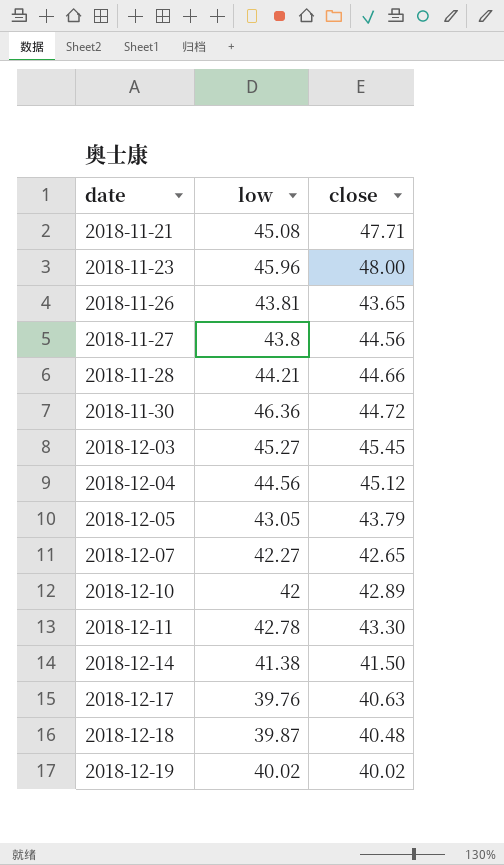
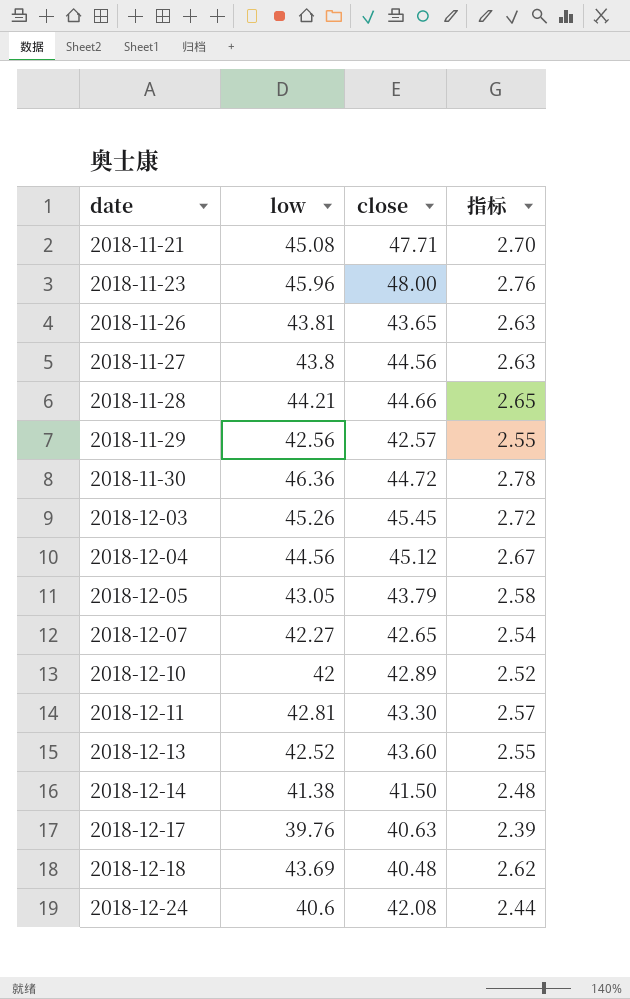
column 指标 | formula: none -> [low] * 0.06
row 2018-12-19: 40.02 | 40.02 -> none
row 2018-11-29: none -> 42.56 | 42.57 | 2.55
2018-12-03 | low: 45.27 -> 45.26
2018-12-11 | low: 42.78 -> 42.81
row 2018-12-13: none -> 42.52 | 43.60 | 2.55
2018-12-18 | low: 39.87 -> 43.69
row 2018-12-24: none -> 40.6 | 42.08 | 2.44

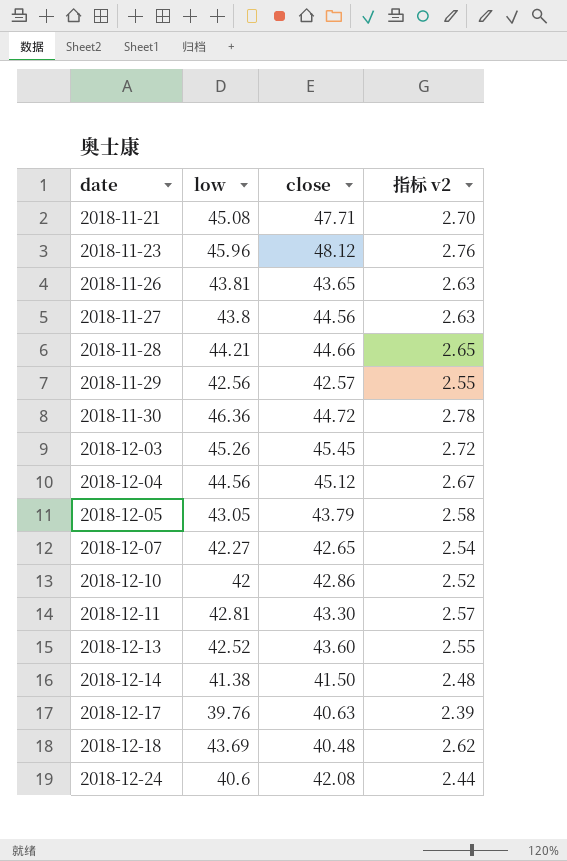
column name: 指标 -> 指标 v2
2018-11-23 | close: 48.00 -> 48.12
2018-12-10 | close: 42.89 -> 42.86

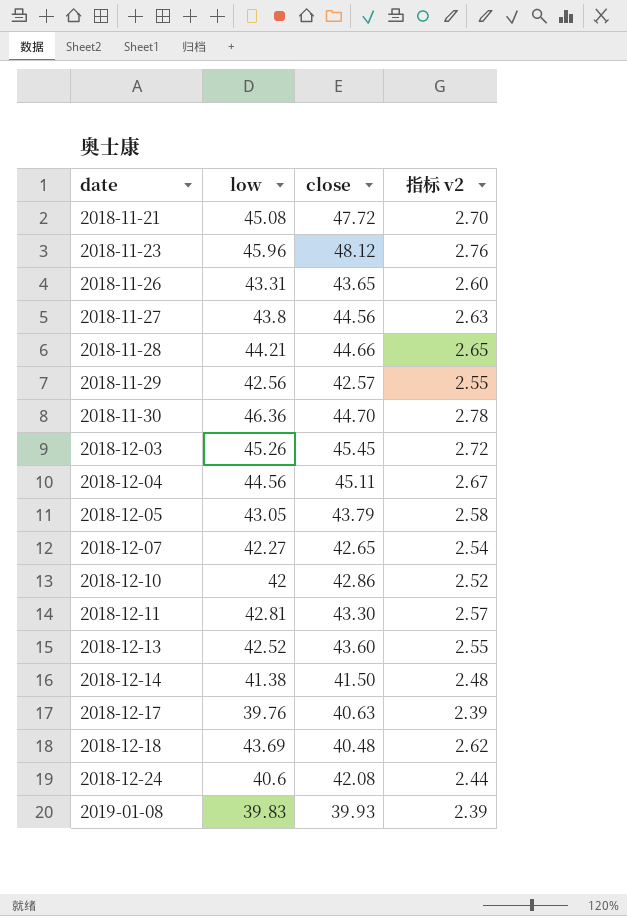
2018-11-21 | close: 47.71 -> 47.72
2018-11-26 | low: 43.81 -> 43.31
2018-11-26 | 指标 v2: 2.63 -> 2.60
2018-11-30 | close: 44.72 -> 44.70
2018-12-04 | close: 45.12 -> 45.11
row 2019-01-08: none -> 39.83 | 39.93 | 2.39

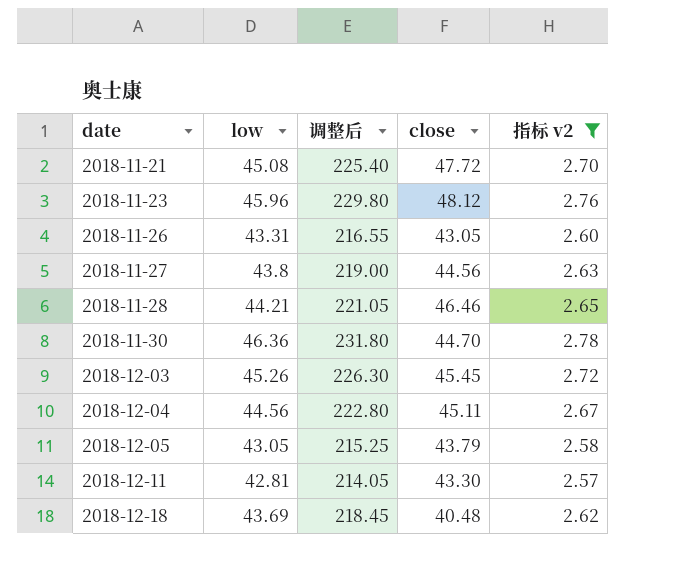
filter: none -> 指标 v2 >= 2.57
column 调整后 | formula: none -> [low] * 5
2018-11-26 | close: 43.65 -> 43.05
2018-11-28 | close: 44.66 -> 46.46

